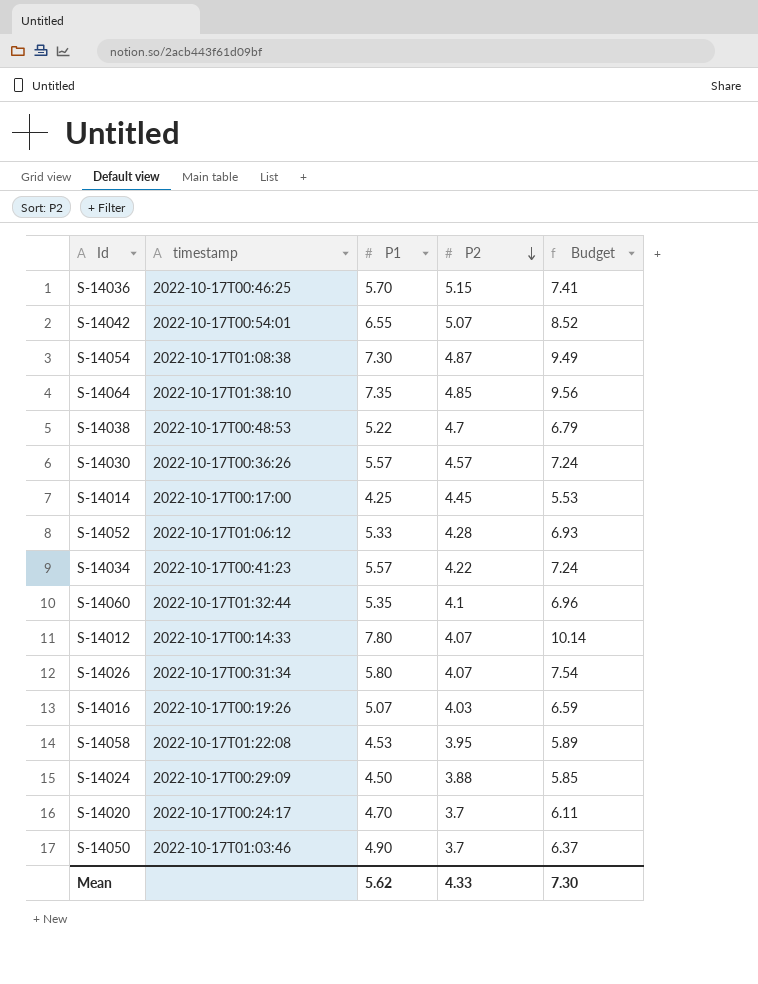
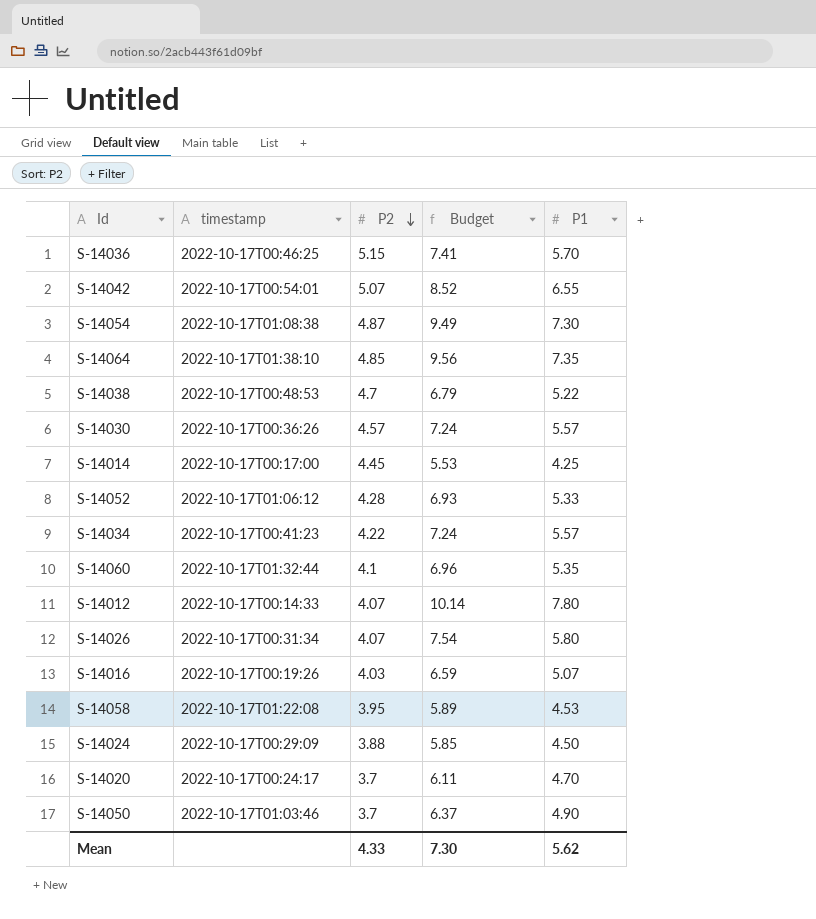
column P1 | position: 3 -> 5

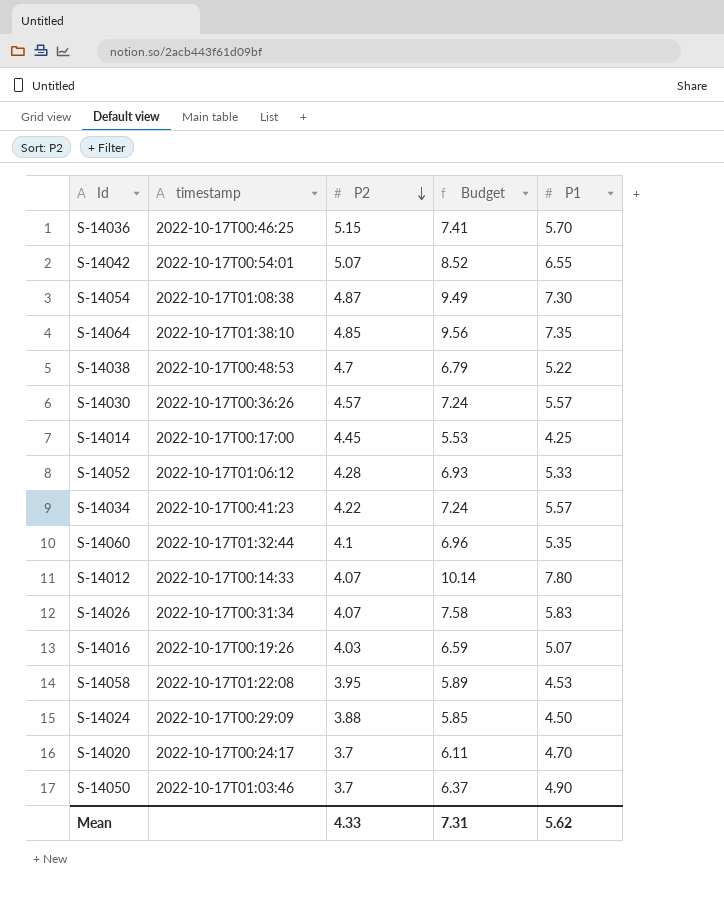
S-14026 | Budget: 7.54 -> 7.58
S-14026 | P1: 5.80 -> 5.83
Mean | Budget: 7.30 -> 7.31

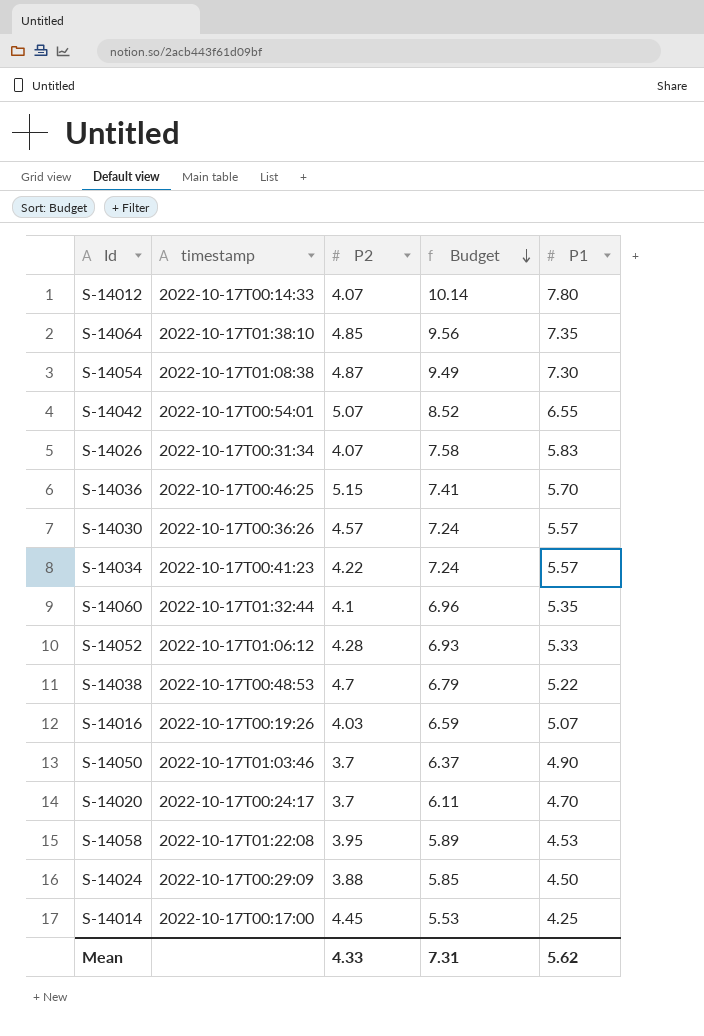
row order: P2 descending -> Budget descending

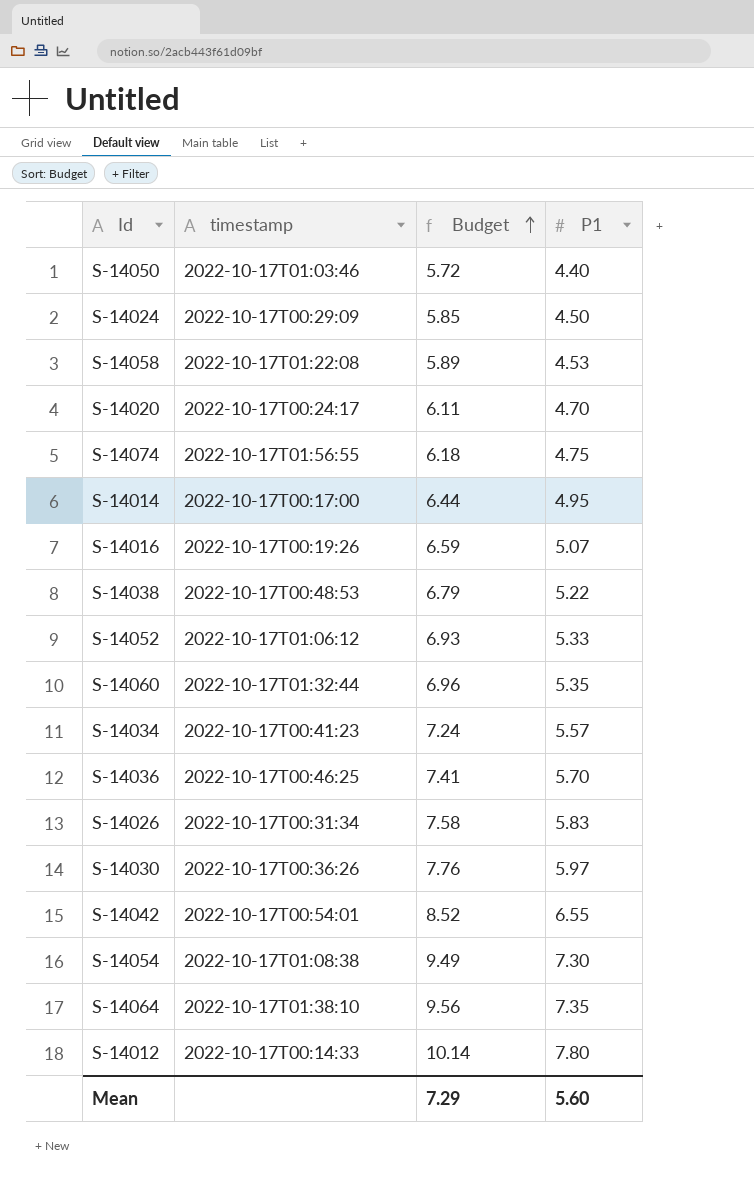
row order: Budget descending -> Budget ascending
column P2 | position: 3 -> none
S-14050 | Budget: 6.37 -> 5.72
S-14050 | P1: 4.90 -> 4.40
row S-14074: none -> 2022-10-17T01:56:55 | 6.18 | 4.75
S-14014 | Budget: 5.53 -> 6.44
S-14014 | P1: 4.25 -> 4.95
S-14030 | Budget: 7.24 -> 7.76
S-14030 | P1: 5.57 -> 5.97
Mean | Budget: 7.31 -> 7.29
Mean | P1: 5.62 -> 5.60

